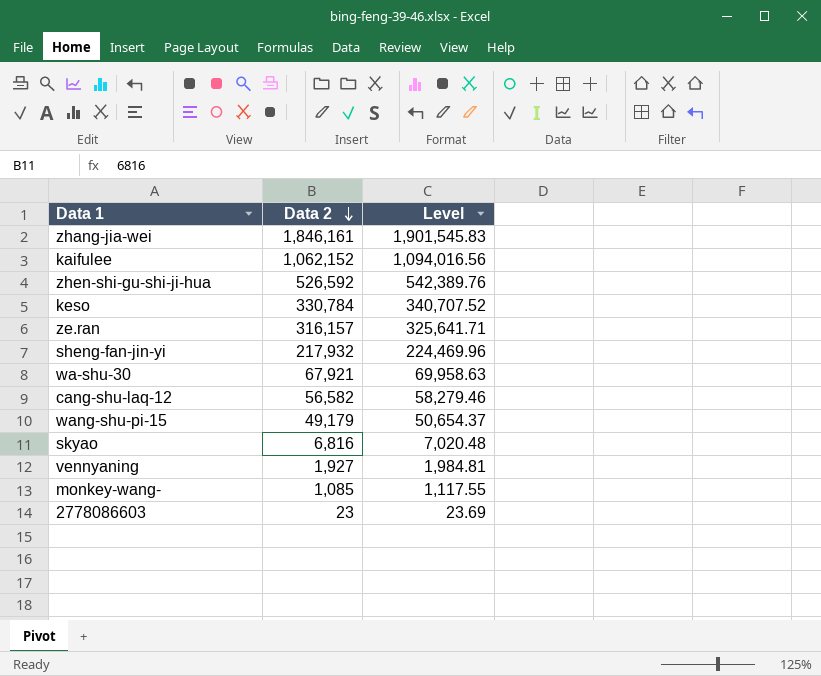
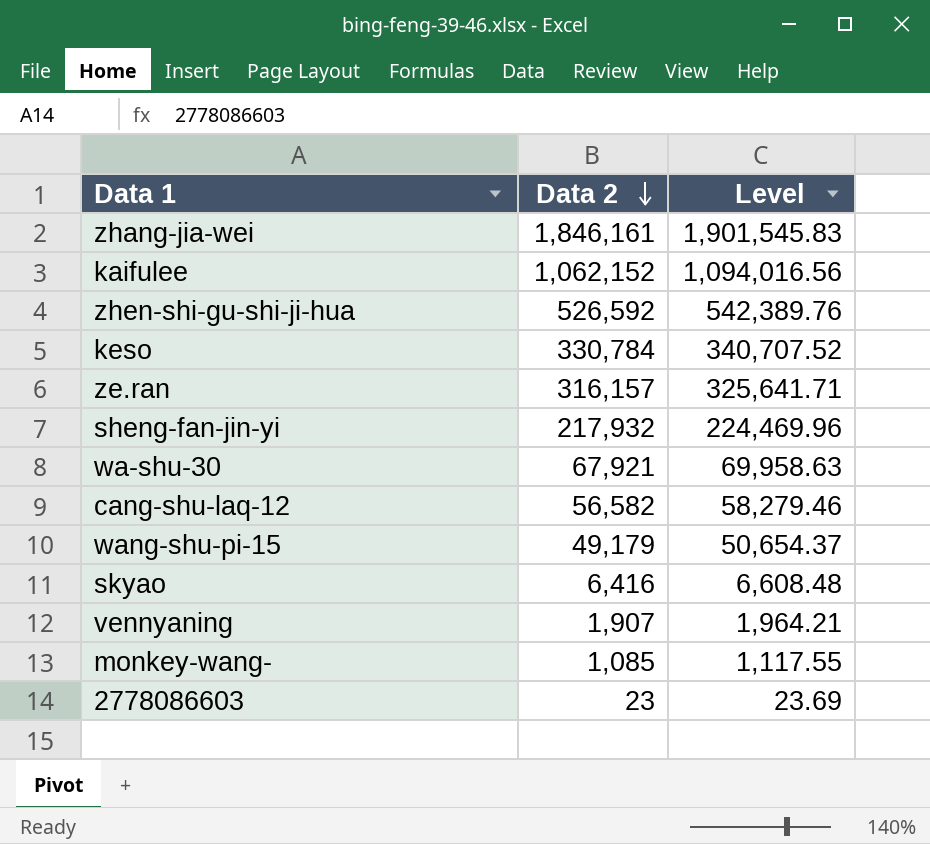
skyao | Data 2: 6,816 -> 6,416
skyao | Level: 7,020.48 -> 6,608.48
vennyaning | Data 2: 1,927 -> 1,907
vennyaning | Level: 1,984.81 -> 1,964.21

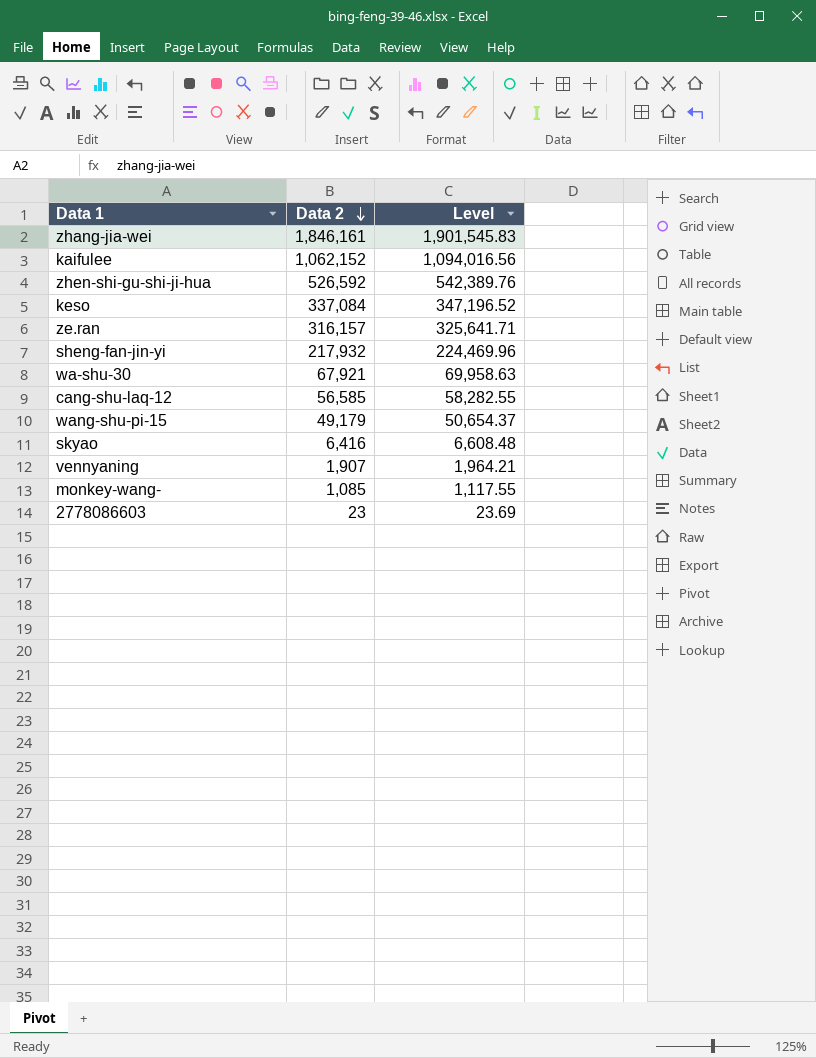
keso | Data 2: 330,784 -> 337,084
keso | Level: 340,707.52 -> 347,196.52
cang-shu-laq-12 | Data 2: 56,582 -> 56,585
cang-shu-laq-12 | Level: 58,279.46 -> 58,282.55

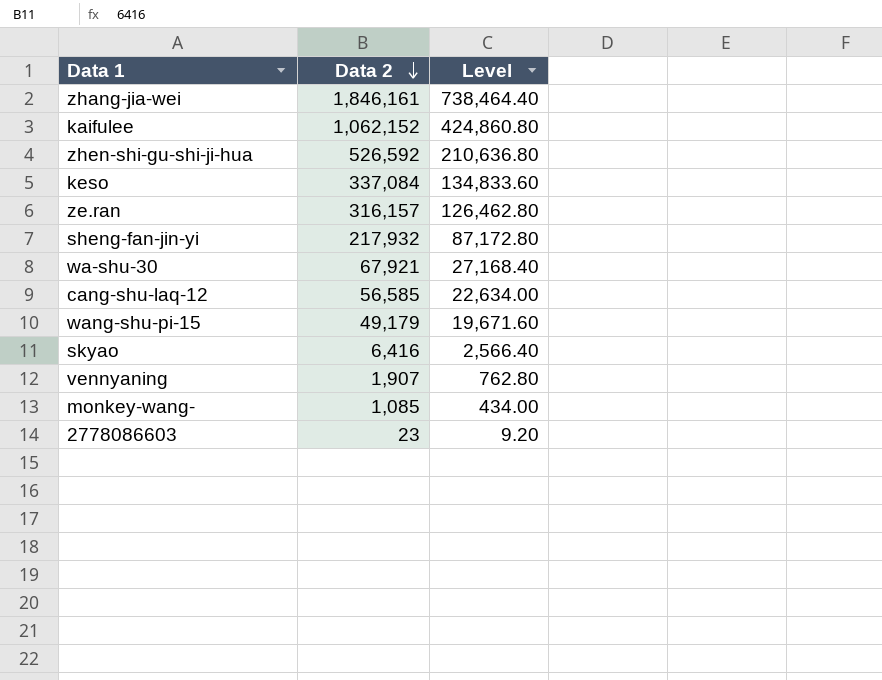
column Level | formula: [Data 2] * 1.03 -> [Data 2] * 0.4

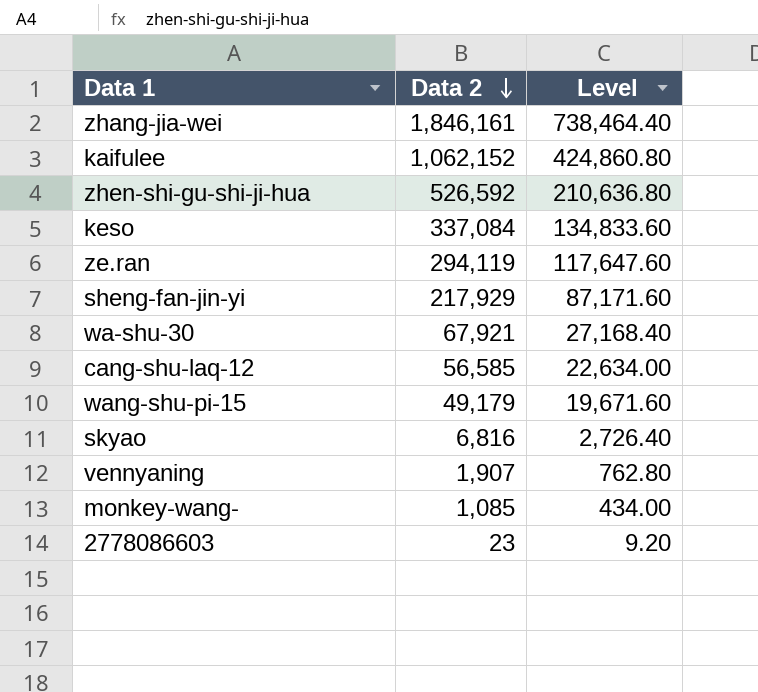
ze.ran | Data 2: 316,157 -> 294,119
ze.ran | Level: 126,462.80 -> 117,647.60
sheng-fan-jin-yi | Data 2: 217,932 -> 217,929
sheng-fan-jin-yi | Level: 87,172.80 -> 87,171.60
skyao | Data 2: 6,416 -> 6,816
skyao | Level: 2,566.40 -> 2,726.40

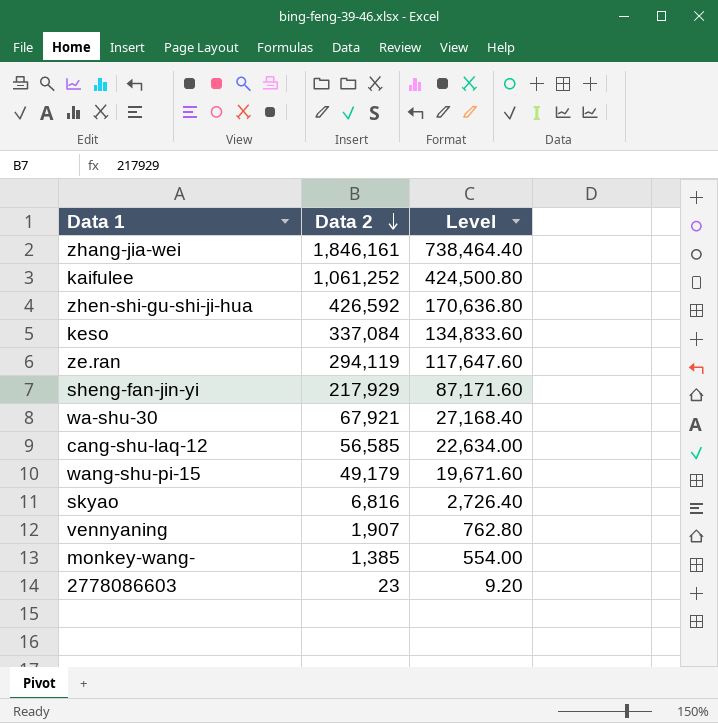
kaifulee | Data 2: 1,062,152 -> 1,061,252
kaifulee | Level: 424,860.80 -> 424,500.80
zhen-shi-gu-shi-ji-hua | Data 2: 526,592 -> 426,592
zhen-shi-gu-shi-ji-hua | Level: 210,636.80 -> 170,636.80
monkey-wang- | Data 2: 1,085 -> 1,385
monkey-wang- | Level: 434.00 -> 554.00

